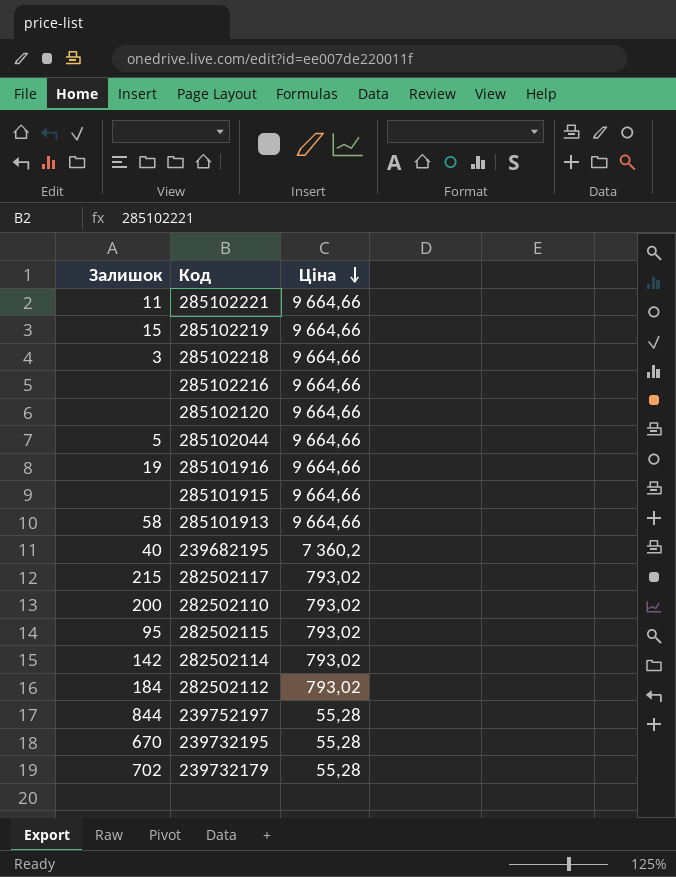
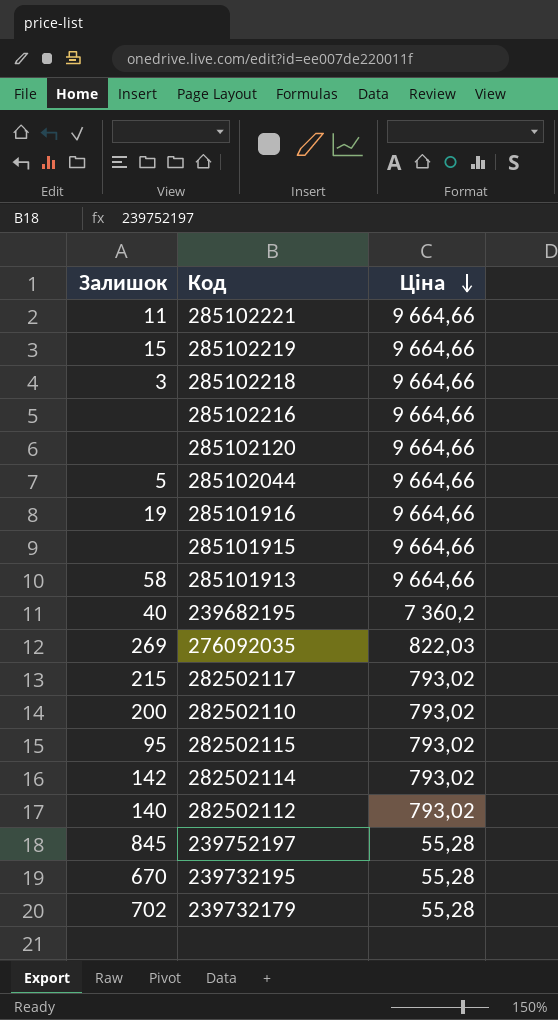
row 276092035: none -> 269 | 822,03
282502112 | Залишок: 184 -> 140
239752197 | Залишок: 844 -> 845

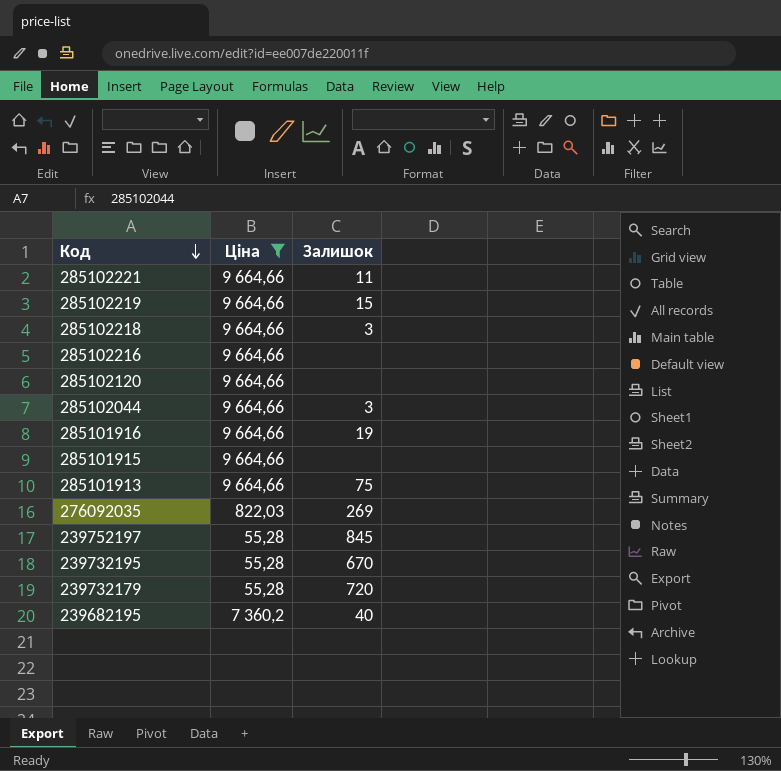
filter: none -> Ціна != 793,02
row order: Ціна descending -> Код descending
column Залишок | position: 1 -> 3
285102044 | Залишок: 5 -> 3
285101913 | Залишок: 58 -> 75
239732179 | Залишок: 702 -> 720

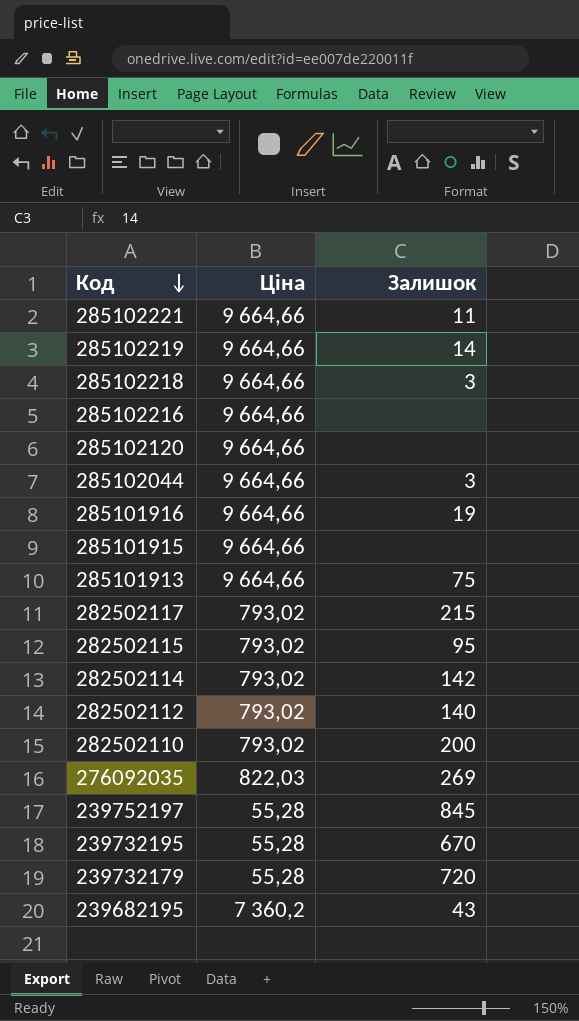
filter: Ціна != 793,02 -> none
285102219 | Залишок: 15 -> 14
239682195 | Залишок: 40 -> 43

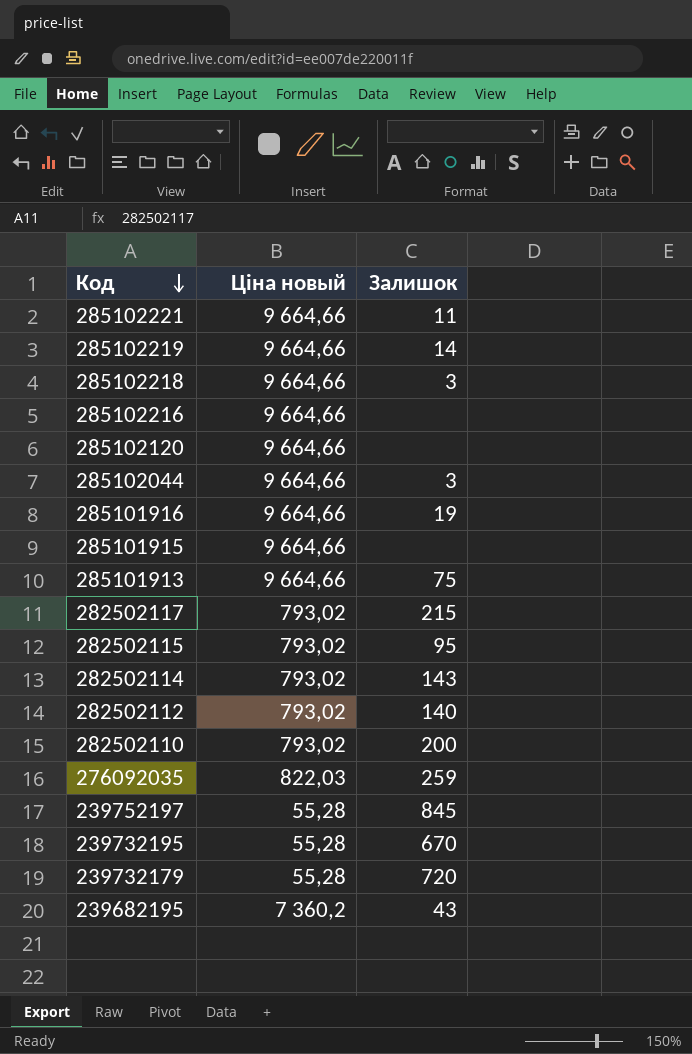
column name: Ціна -> Ціна новый
282502114 | Залишок: 142 -> 143
276092035 | Залишок: 269 -> 259

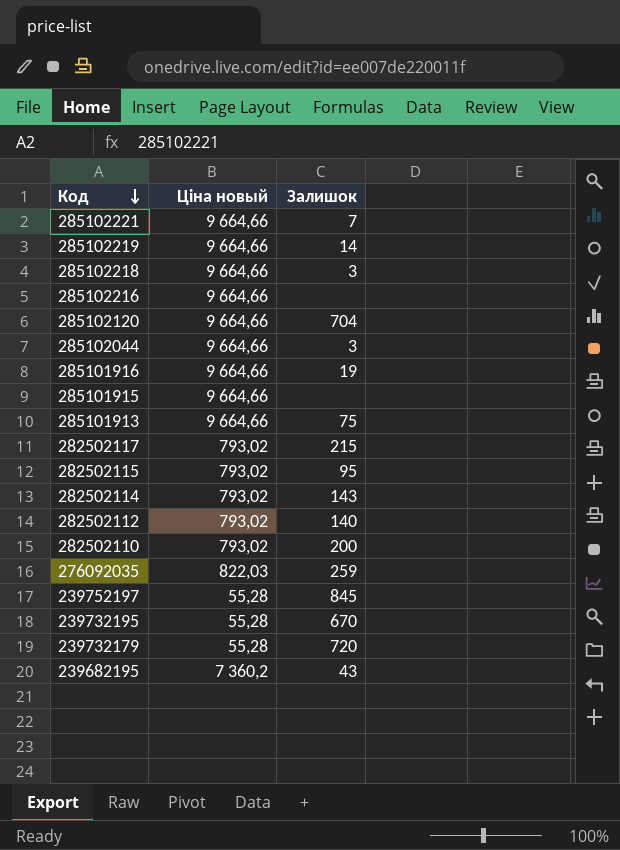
285102221 | Залишок: 11 -> 7
285102120 | Залишок: none -> 704

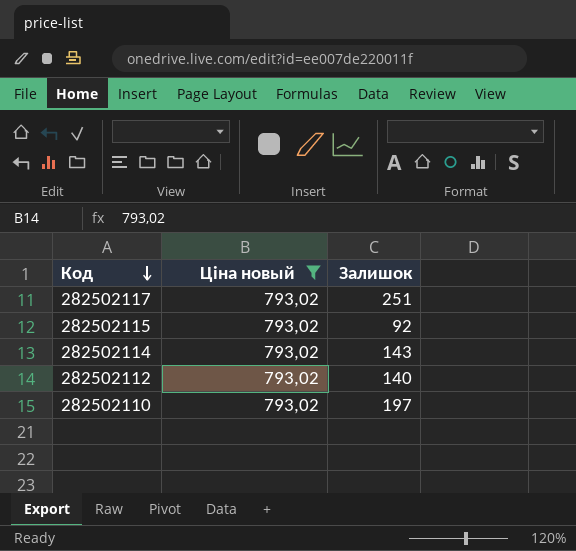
filter: none -> Ціна новый = 793,02
282502117 | Залишок: 215 -> 251
282502115 | Залишок: 95 -> 92
282502110 | Залишок: 200 -> 197

